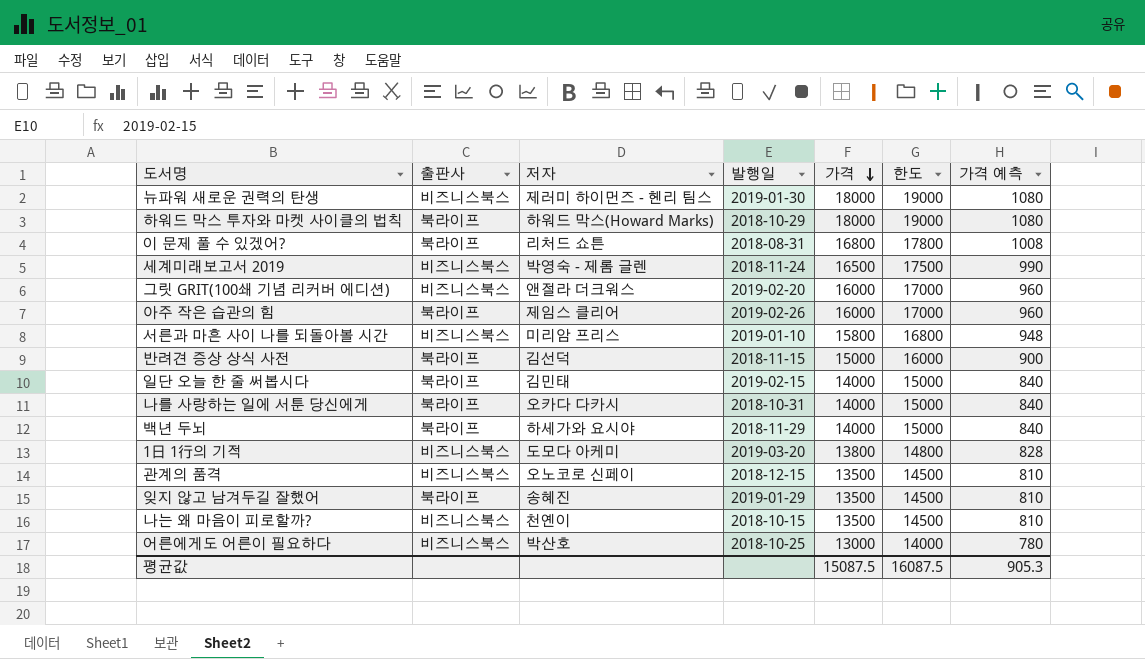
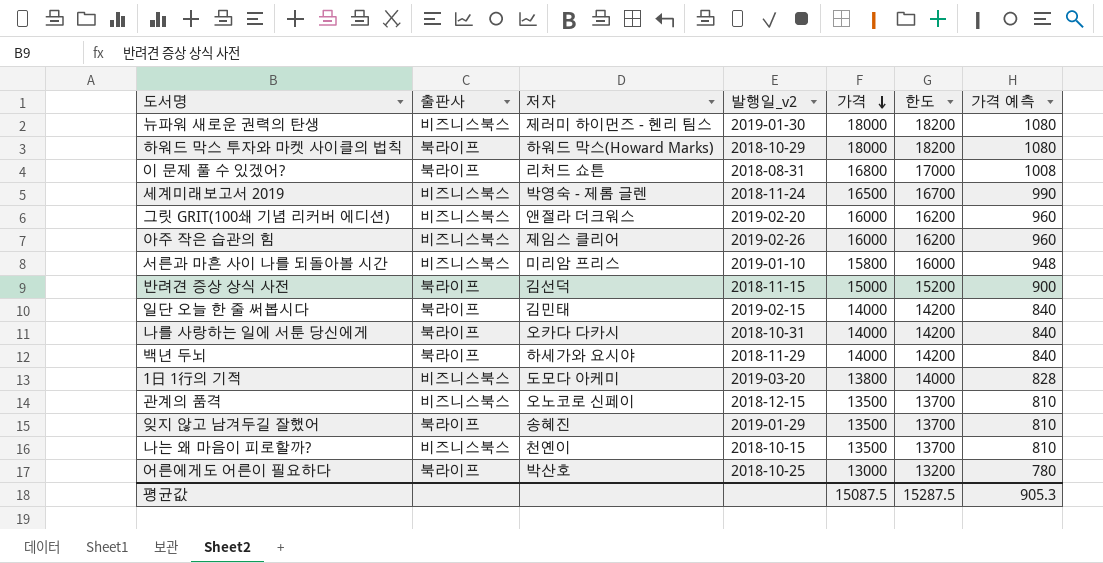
column name: 발행일 -> 발행일_v2
column 한도 | formula: [가격] + 1000 -> [가격] + 200
아주 작은 습관의 힘 | 출판사: 북라이프 -> 비즈니스북스
어른에게도 어른이 필요하다 | 출판사: 비즈니스북스 -> 북라이프
평균값 | 한도: 16087.5 -> 15287.5

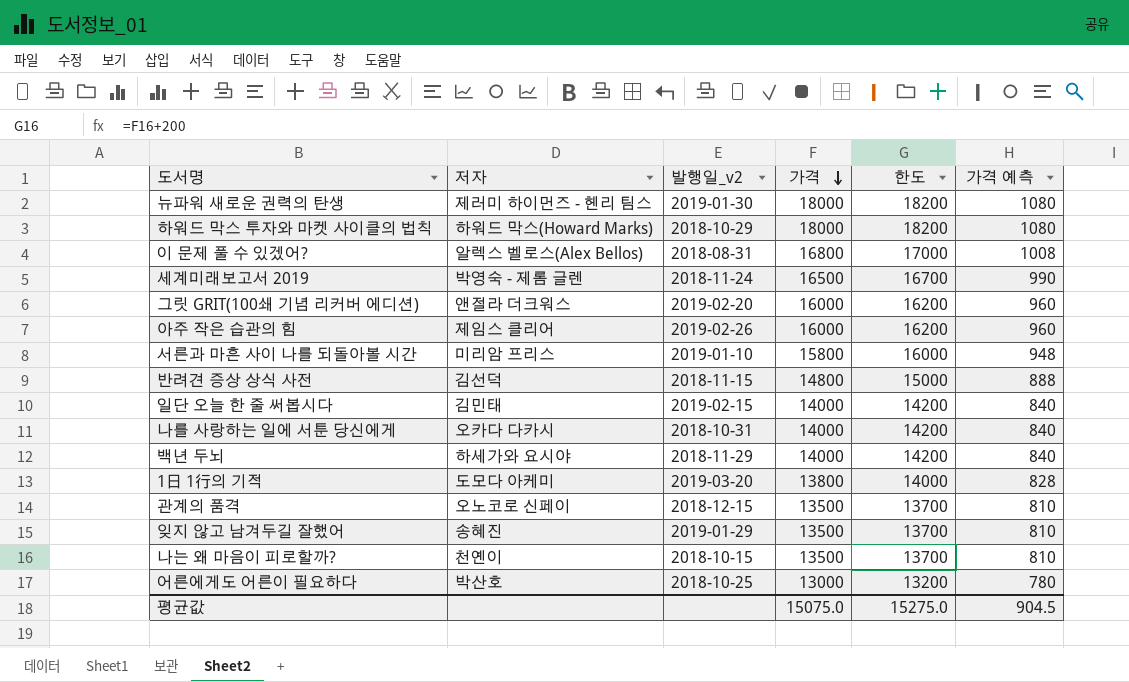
column 출판사 | position: 2 -> none
이 문제 풀 수 있겠어? | 저자: 리처드 쇼튼 -> 알렉스 벨로스(Alex Bellos)
반려견 증상 상식 사전 | 가격: 15000 -> 14800
반려견 증상 상식 사전 | 한도: 15200 -> 15000
반려견 증상 상식 사전 | 가격 예측: 900 -> 888
평균값 | 가격: 15087.5 -> 15075.0
평균값 | 한도: 15287.5 -> 15275.0
평균값 | 가격 예측: 905.3 -> 904.5

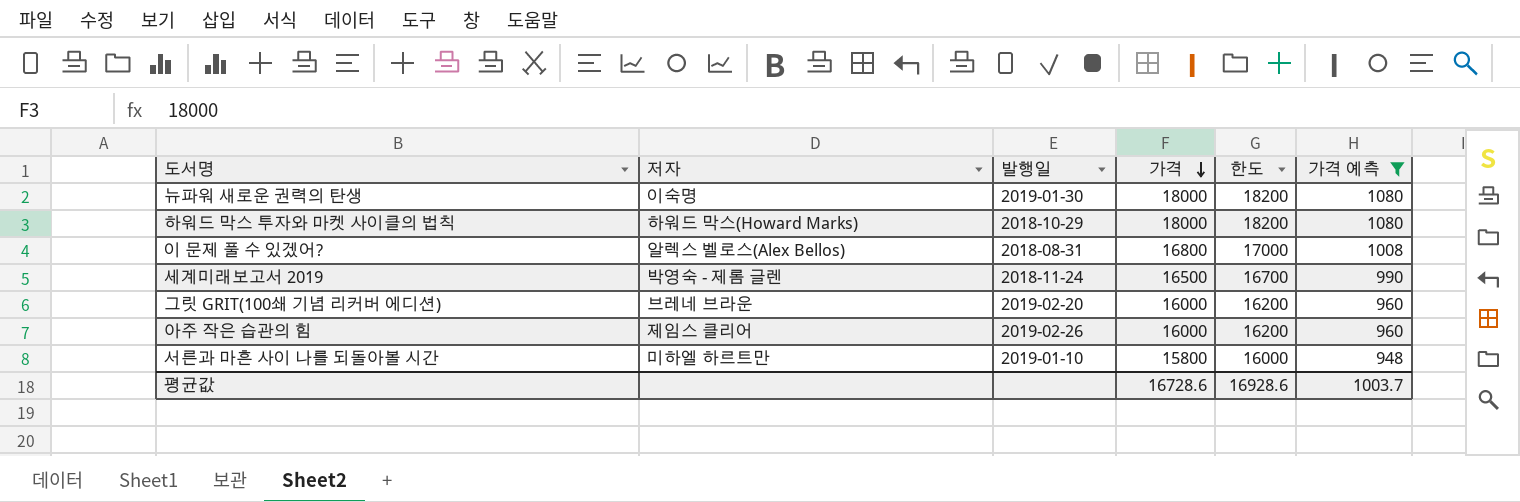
filter: none -> 가격 예측 >= 948
column name: 발행일_v2 -> 발행일
뉴파워 새로운 권력의 탄생 | 저자: 제러미 하이먼즈 - 헨리 팀스 -> 이숙명
그릿 GRIT(100쇄 기념 리커버 에디션) | 저자: 앤절라 더크워스 -> 브레네 브라운
서른과 마흔 사이 나를 되돌아볼 시간 | 저자: 미리암 프리스 -> 미하엘 하르트만
평균값 | 가격: 15075.0 -> 16728.6
평균값 | 한도: 15275.0 -> 16928.6
평균값 | 가격 예측: 904.5 -> 1003.7

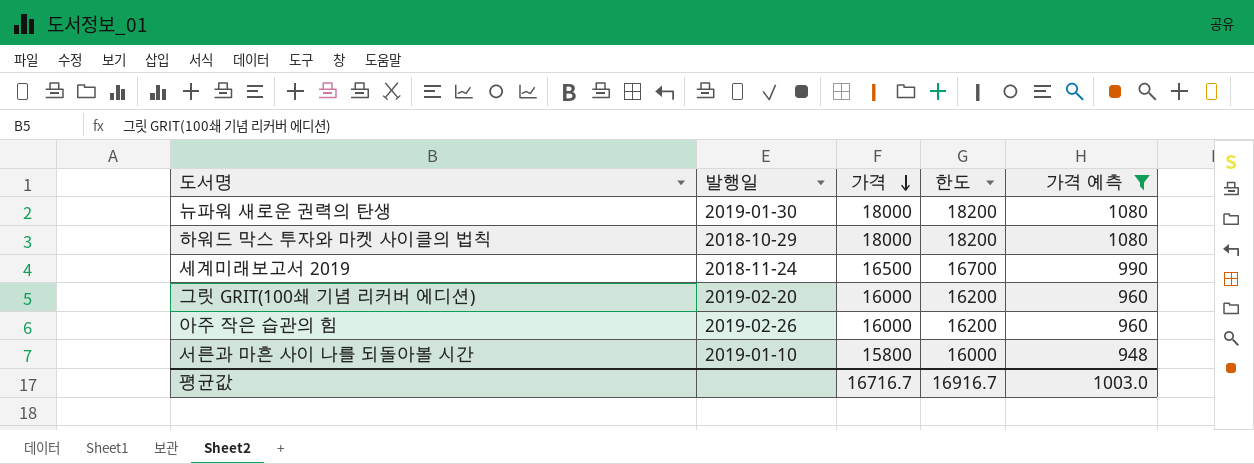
column 저자 | position: 2 -> none
row 이 문제 풀 수 있겠어?: 알렉스 벨로스(Alex Bellos) | 2018-08-31 | 16800 | 17000 | 1008 -> none
평균값 | 가격: 16728.6 -> 16716.7
평균값 | 한도: 16928.6 -> 16916.7
평균값 | 가격 예측: 1003.7 -> 1003.0

